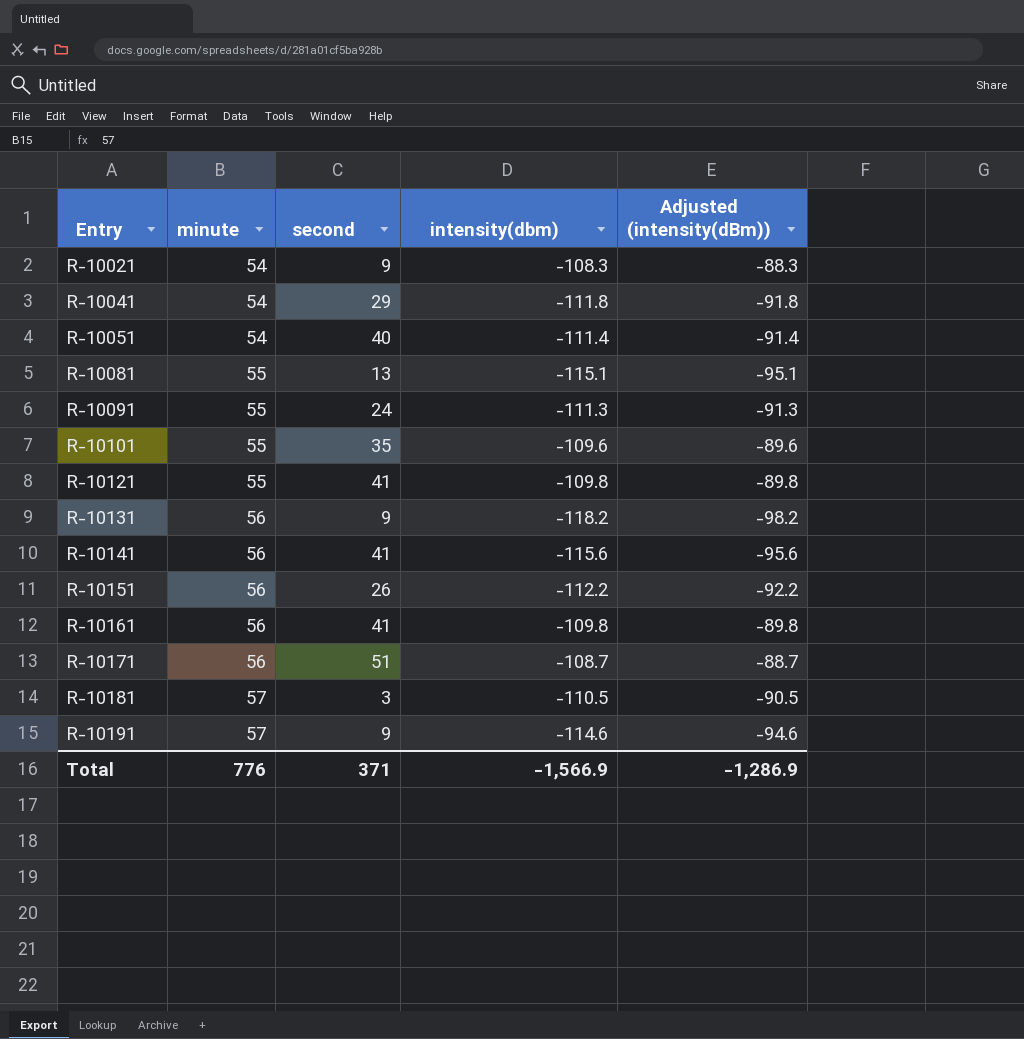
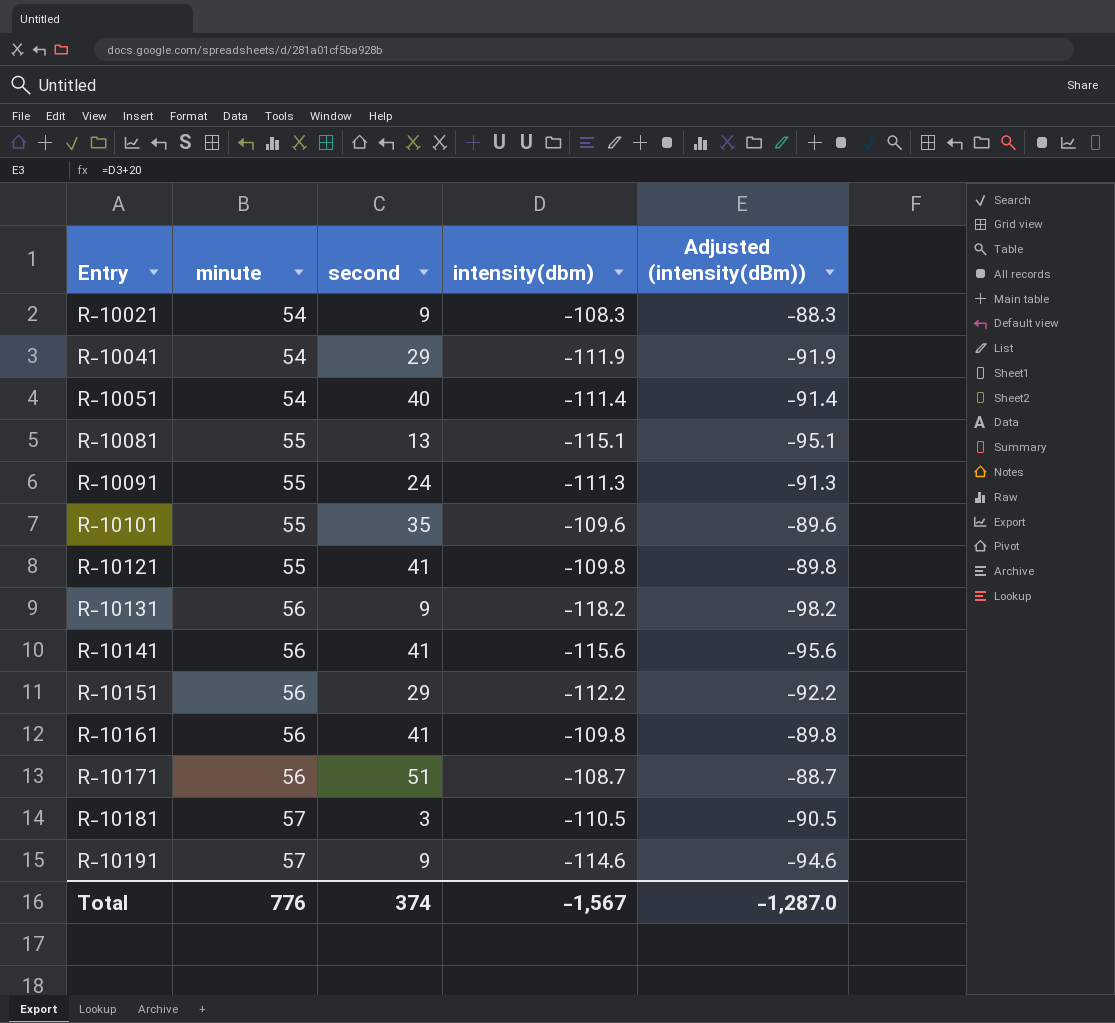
R-10041 | intensity(dbm): -111.8 -> -111.9
R-10041 | Adjusted (intensity(dBm)): -91.8 -> -91.9
R-10151 | second: 26 -> 29
Total | second: 371 -> 374
Total | intensity(dbm): -1,566.9 -> -1,567
Total | Adjusted (intensity(dBm)): -1,286.9 -> -1,287.0

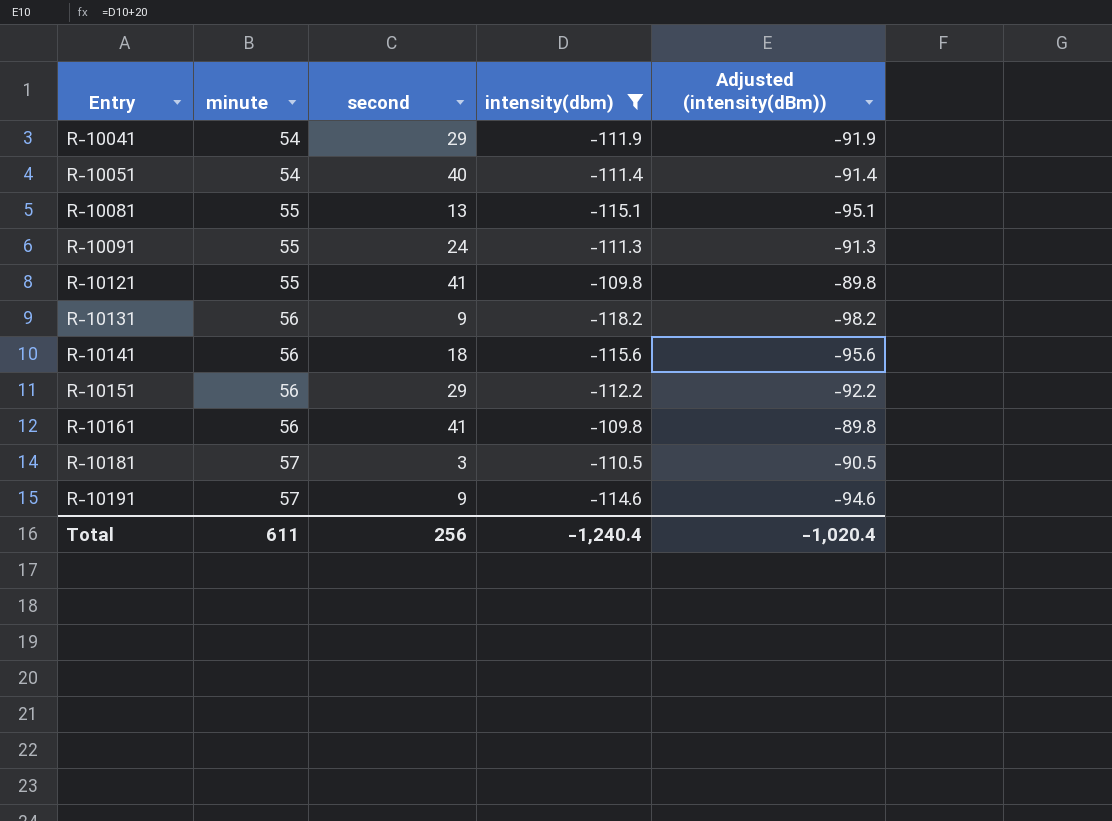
filter: none -> intensity(dbm) <= -109.8
R-10141 | second: 41 -> 18
Total | minute: 776 -> 611
Total | second: 374 -> 256
Total | intensity(dbm): -1,567 -> -1,240.4
Total | Adjusted (intensity(dBm)): -1,287.0 -> -1,020.4

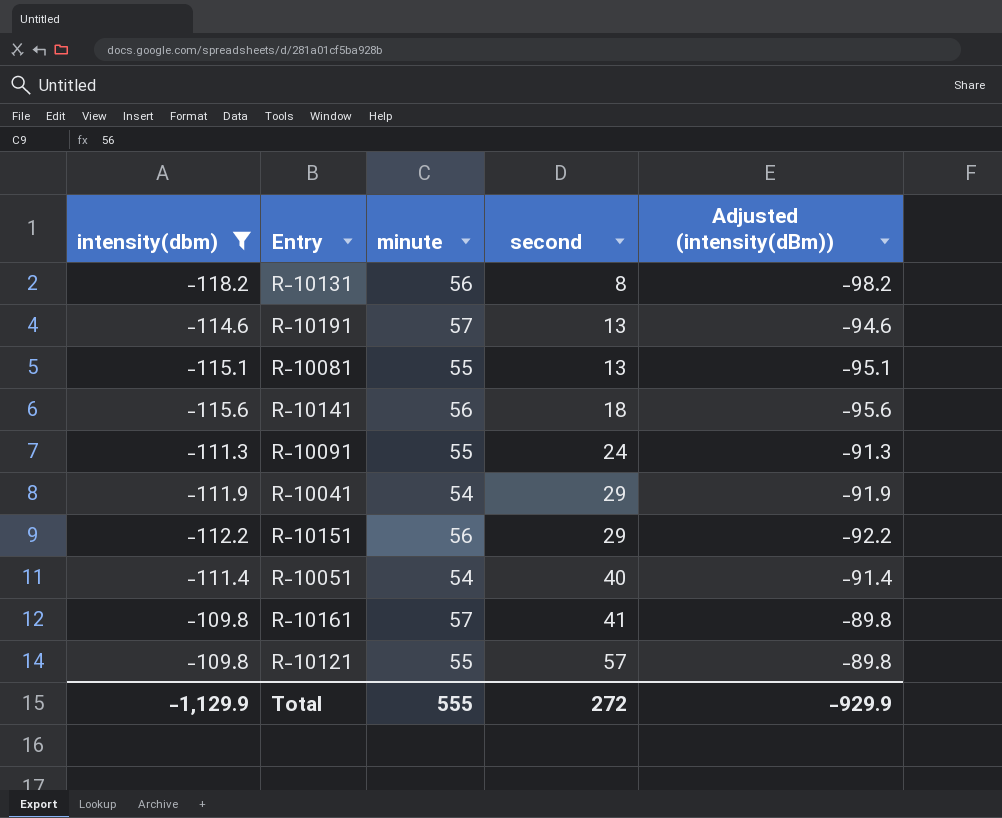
row order: Entry ascending -> second ascending
column intensity(dbm) | position: 4 -> 1
row R-10181: 57 | 3 | -110.5 | -90.5 -> none
R-10131 | second: 9 -> 8
R-10191 | second: 9 -> 13
R-10161 | minute: 56 -> 57
R-10121 | second: 41 -> 57
Total | intensity(dbm): -1,240.4 -> -1,129.9
Total | minute: 611 -> 555
Total | second: 256 -> 272
Total | Adjusted (intensity(dBm)): -1,020.4 -> -929.9

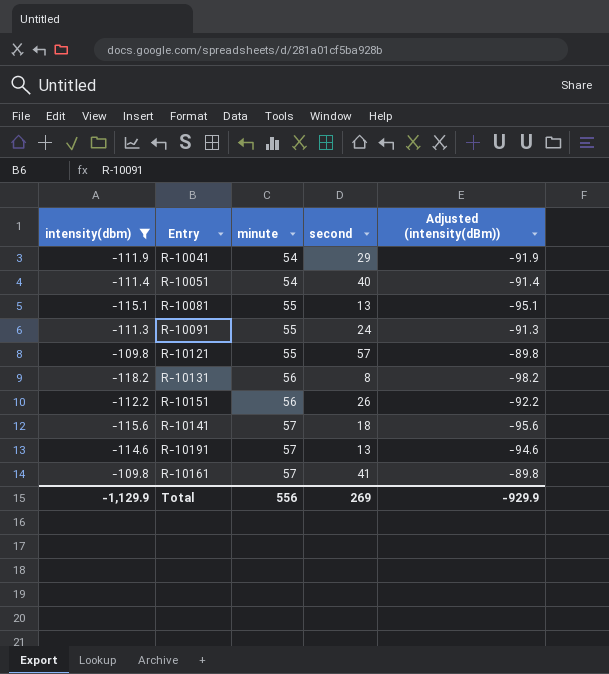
row order: second ascending -> minute ascending
R-10151 | second: 29 -> 26
R-10141 | minute: 56 -> 57
Total | minute: 555 -> 556
Total | second: 272 -> 269

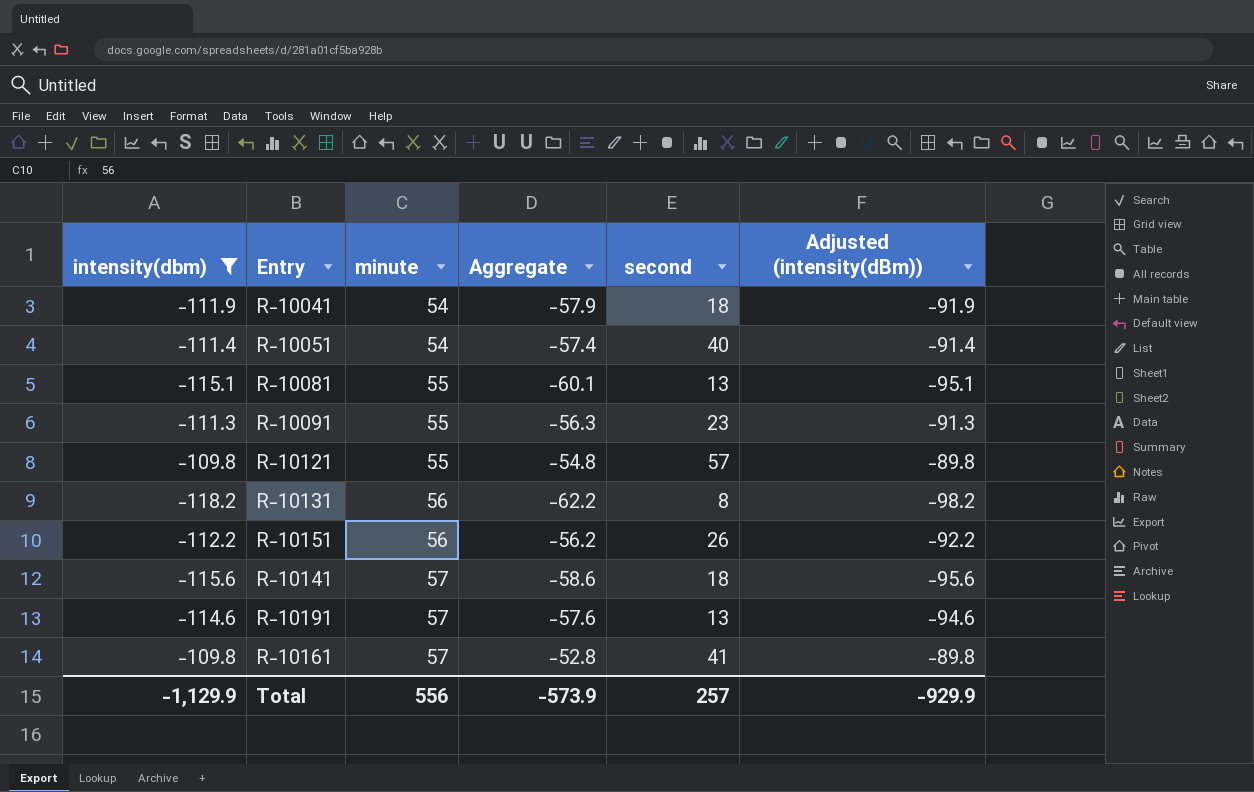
column Aggregate | formula: none -> [intensity(dbm)] + [minute]
R-10041 | second: 29 -> 18
R-10091 | second: 24 -> 23
Total | second: 269 -> 257

